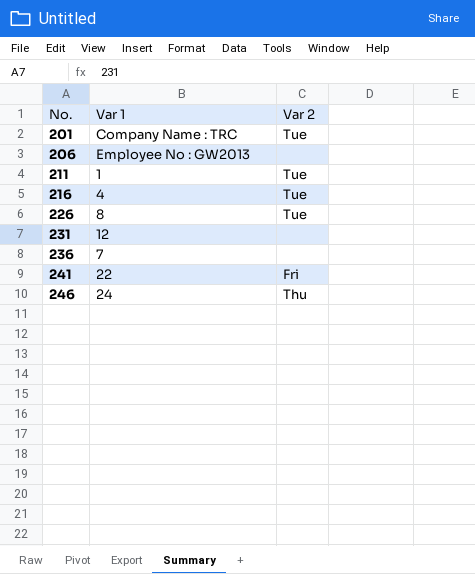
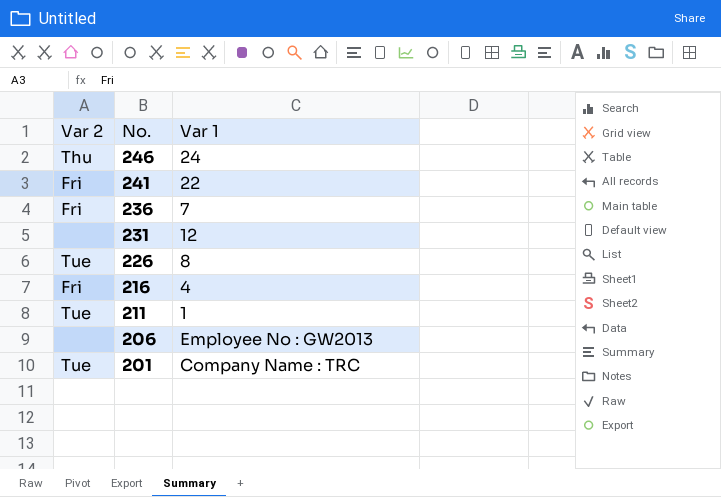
row order: No. ascending -> No. descending
column Var 2 | position: 3 -> 1
236 | Var 2: none -> Fri
216 | Var 2: Tue -> Fri

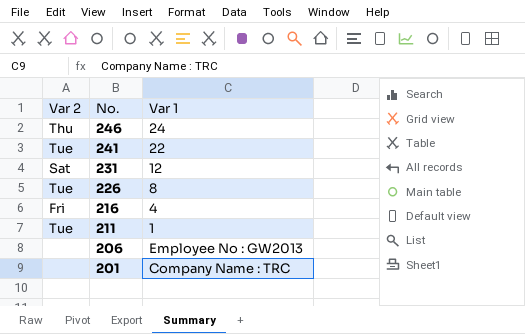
row 236: Fri | 7 -> none
241 | Var 2: Fri -> Tue
231 | Var 2: none -> Sat
201 | Var 2: Tue -> none

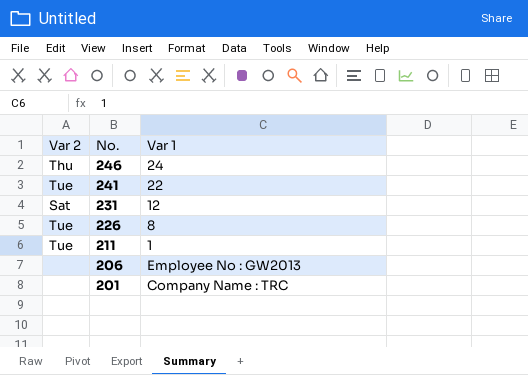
row 216: Fri | 4 -> none

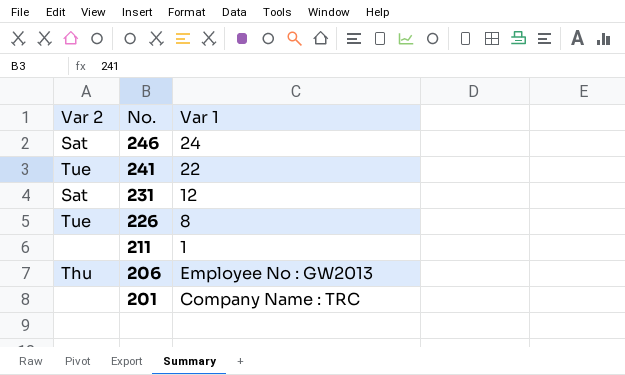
246 | Var 2: Thu -> Sat
211 | Var 2: Tue -> none
206 | Var 2: none -> Thu

